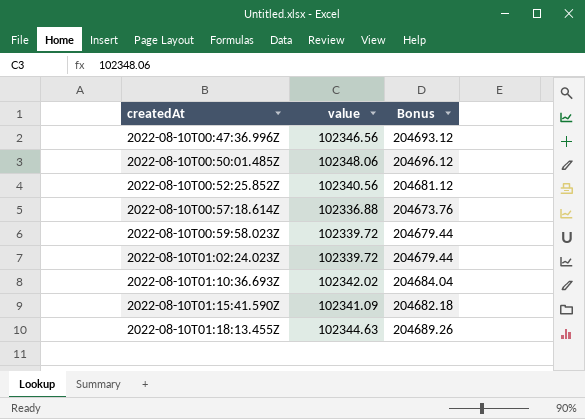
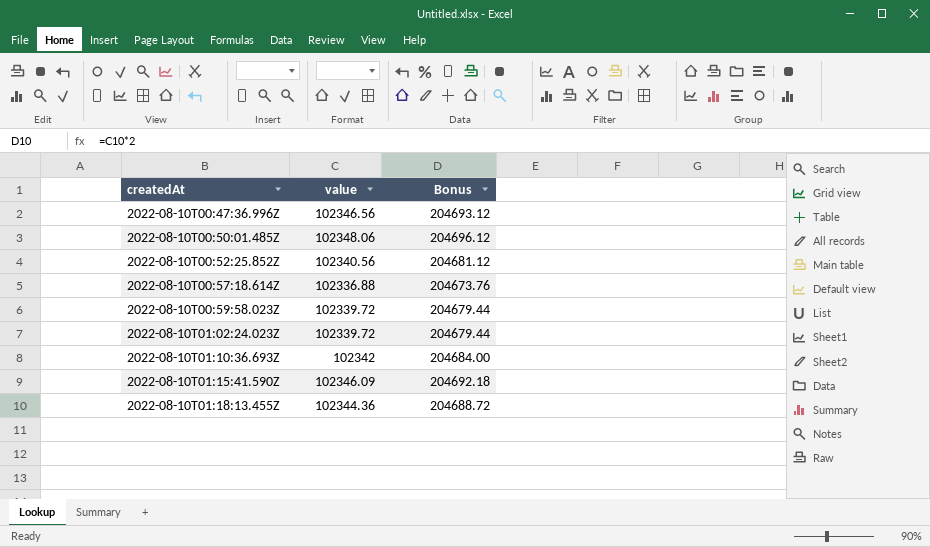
2022-08-10T01:10:36.693Z | value: 102342.02 -> 102342
2022-08-10T01:10:36.693Z | Bonus: 204684.04 -> 204684.00
2022-08-10T01:15:41.590Z | value: 102341.09 -> 102346.09
2022-08-10T01:15:41.590Z | Bonus: 204682.18 -> 204692.18
2022-08-10T01:18:13.455Z | value: 102344.63 -> 102344.36
2022-08-10T01:18:13.455Z | Bonus: 204689.26 -> 204688.72

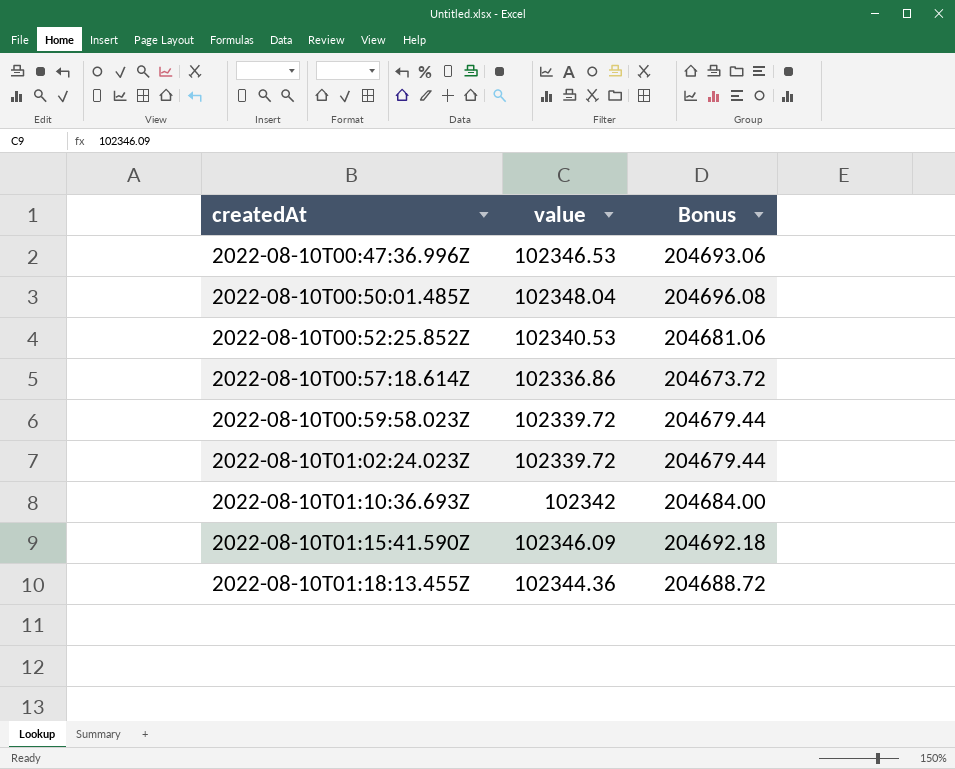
2022-08-10T00:47:36.996Z | value: 102346.56 -> 102346.53
2022-08-10T00:47:36.996Z | Bonus: 204693.12 -> 204693.06
2022-08-10T00:50:01.485Z | value: 102348.06 -> 102348.04
2022-08-10T00:50:01.485Z | Bonus: 204696.12 -> 204696.08
2022-08-10T00:52:25.852Z | value: 102340.56 -> 102340.53
2022-08-10T00:52:25.852Z | Bonus: 204681.12 -> 204681.06
2022-08-10T00:57:18.614Z | value: 102336.88 -> 102336.86
2022-08-10T00:57:18.614Z | Bonus: 204673.76 -> 204673.72

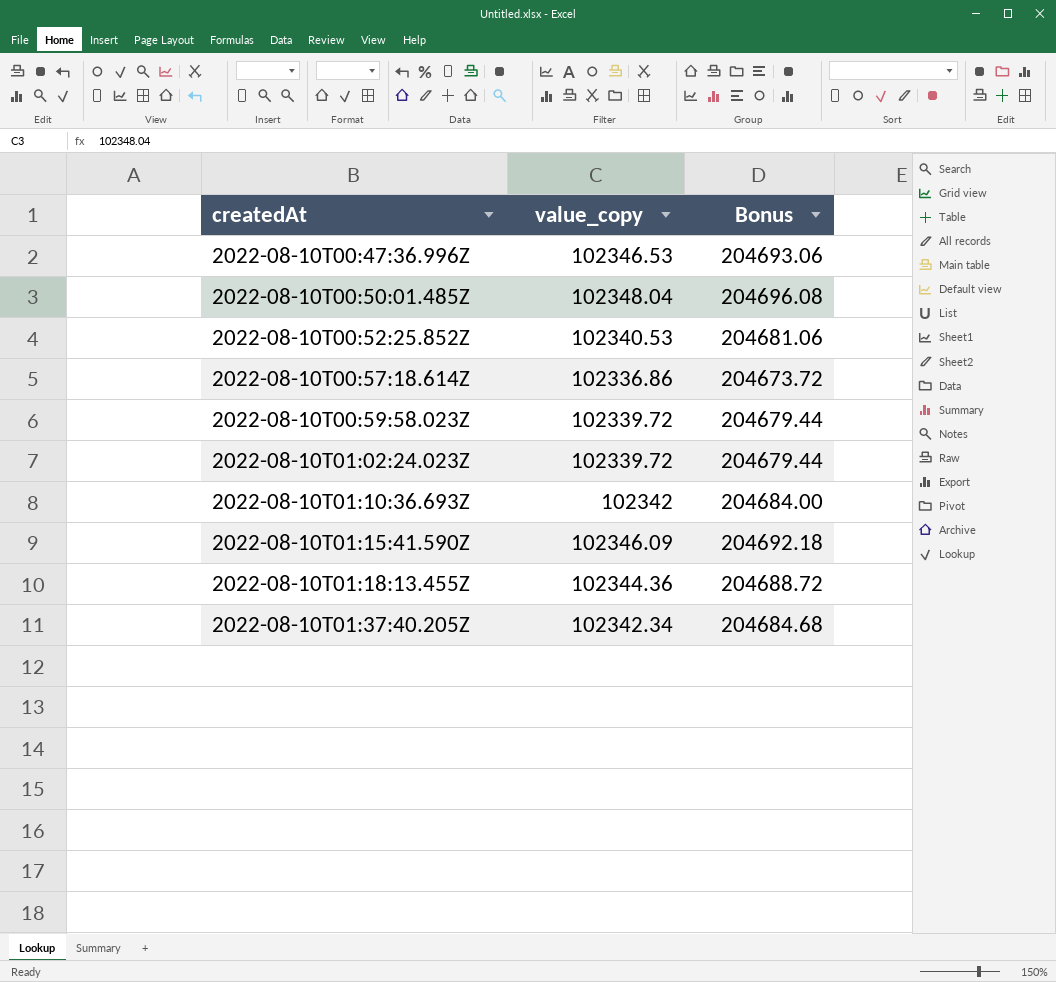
column name: value -> value_copy
row 2022-08-10T01:37:40.205Z: none -> 102342.34 | 204684.68

